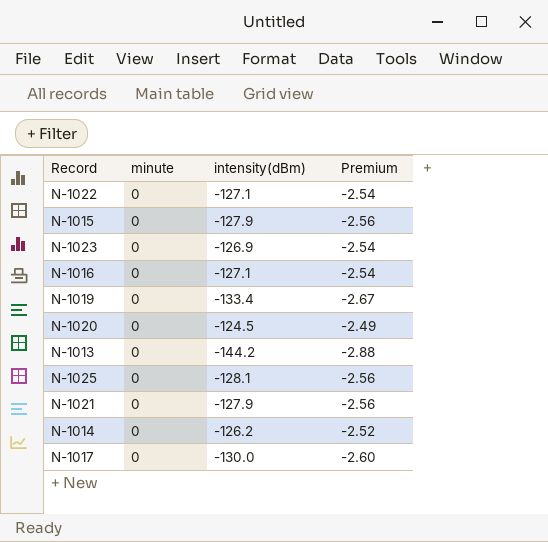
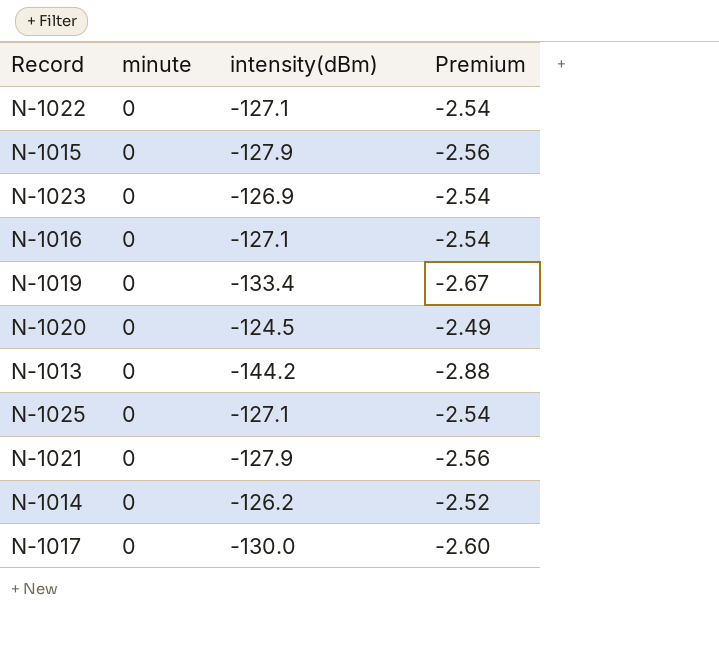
N-1025 | intensity(dBm): -128.1 -> -127.1
N-1025 | Premium: -2.56 -> -2.54

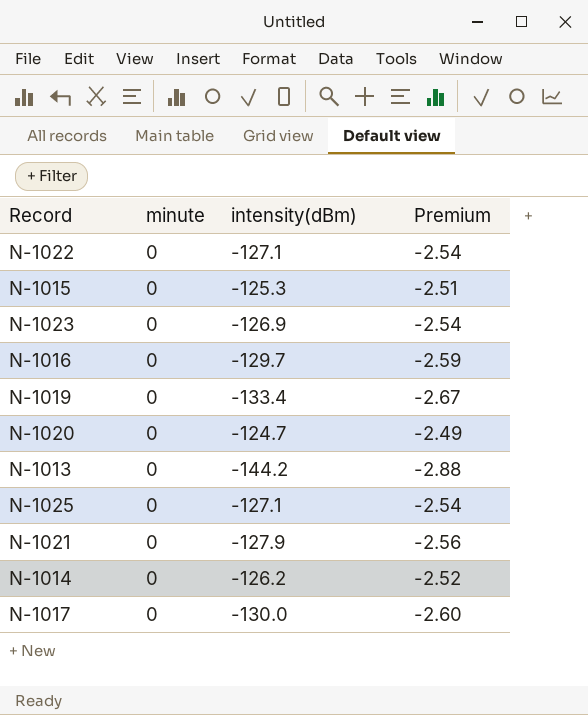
N-1015 | intensity(dBm): -127.9 -> -125.3
N-1015 | Premium: -2.56 -> -2.51
N-1016 | intensity(dBm): -127.1 -> -129.7
N-1016 | Premium: -2.54 -> -2.59
N-1020 | intensity(dBm): -124.5 -> -124.7

